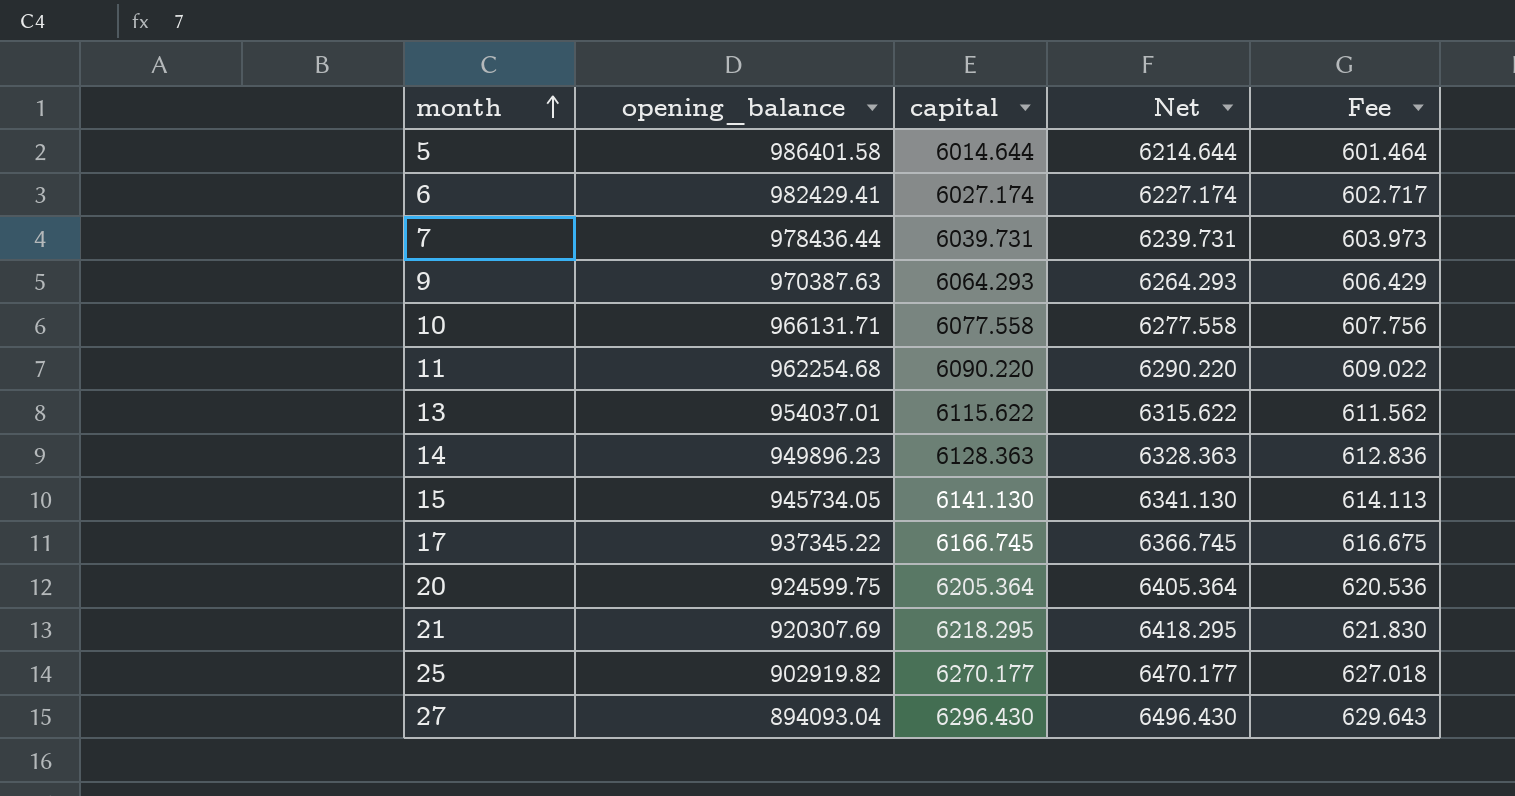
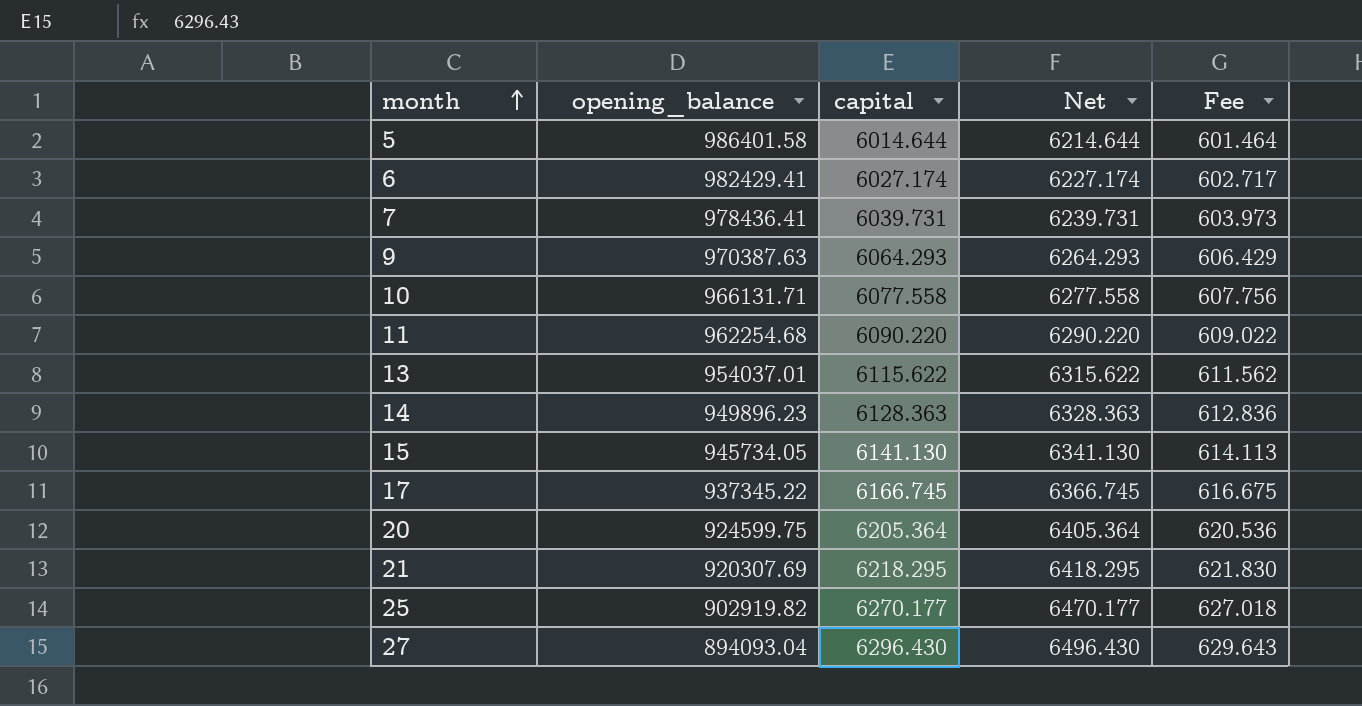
7 | opening_balance: 978436.44 -> 978436.41

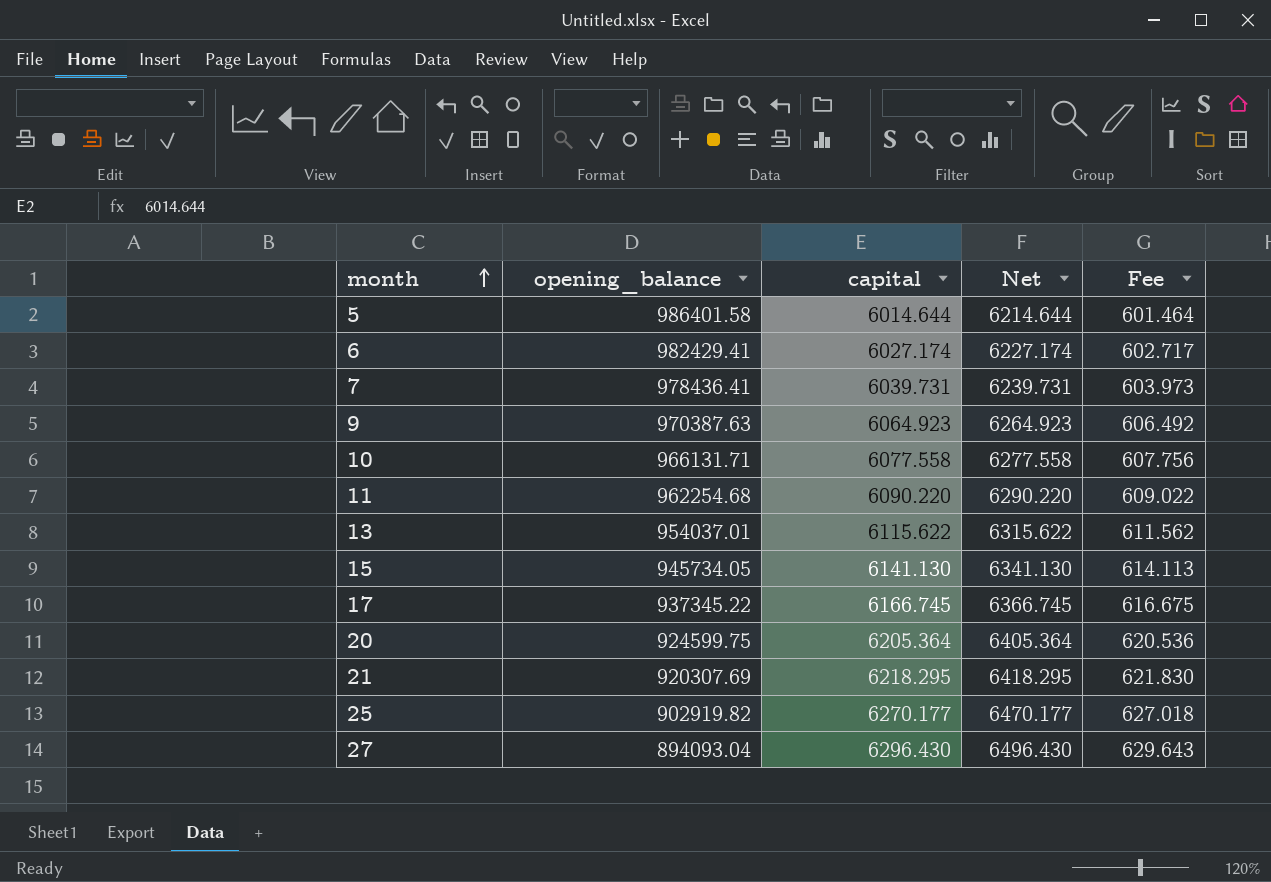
row 14: 949896.23 | 6128.363 | 6328.363 | 612.836 -> none
9 | capital: 6064.293 -> 6064.923
9 | Net: 6264.293 -> 6264.923
9 | Fee: 606.429 -> 606.492

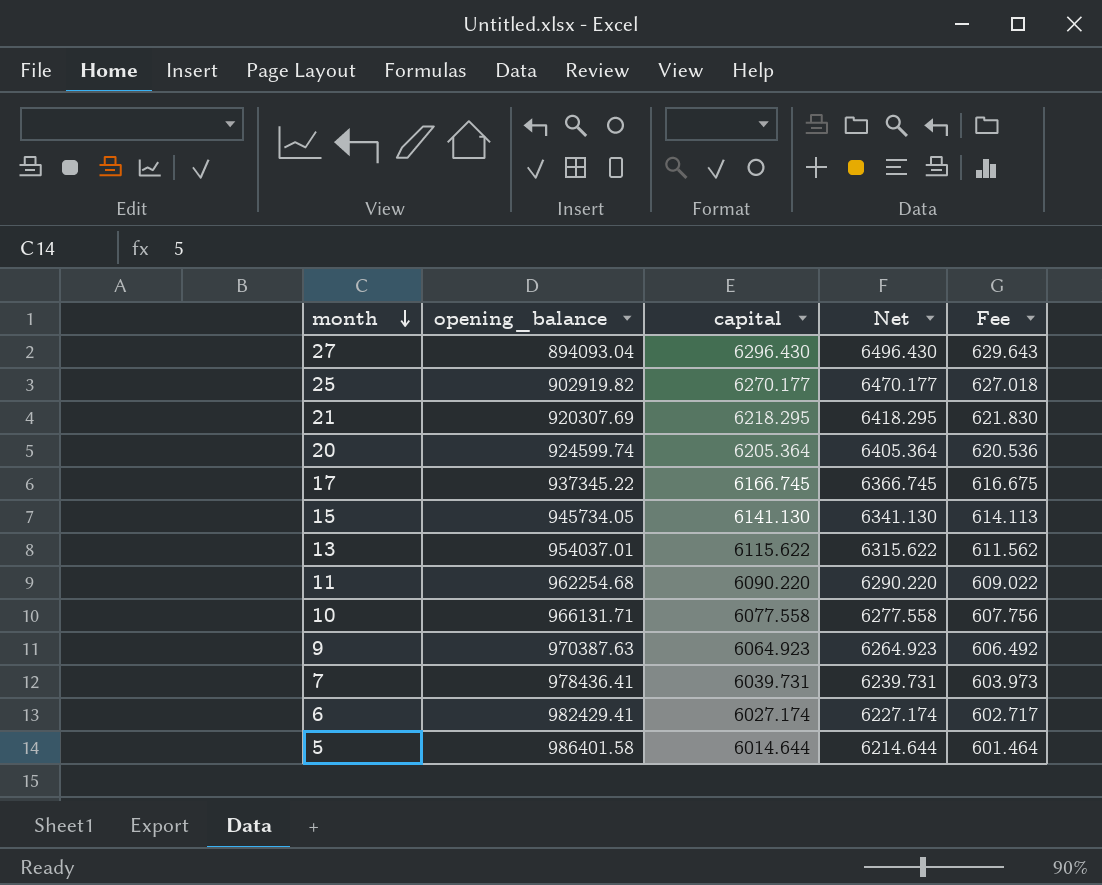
row order: month ascending -> month descending
20 | opening_balance: 924599.75 -> 924599.74

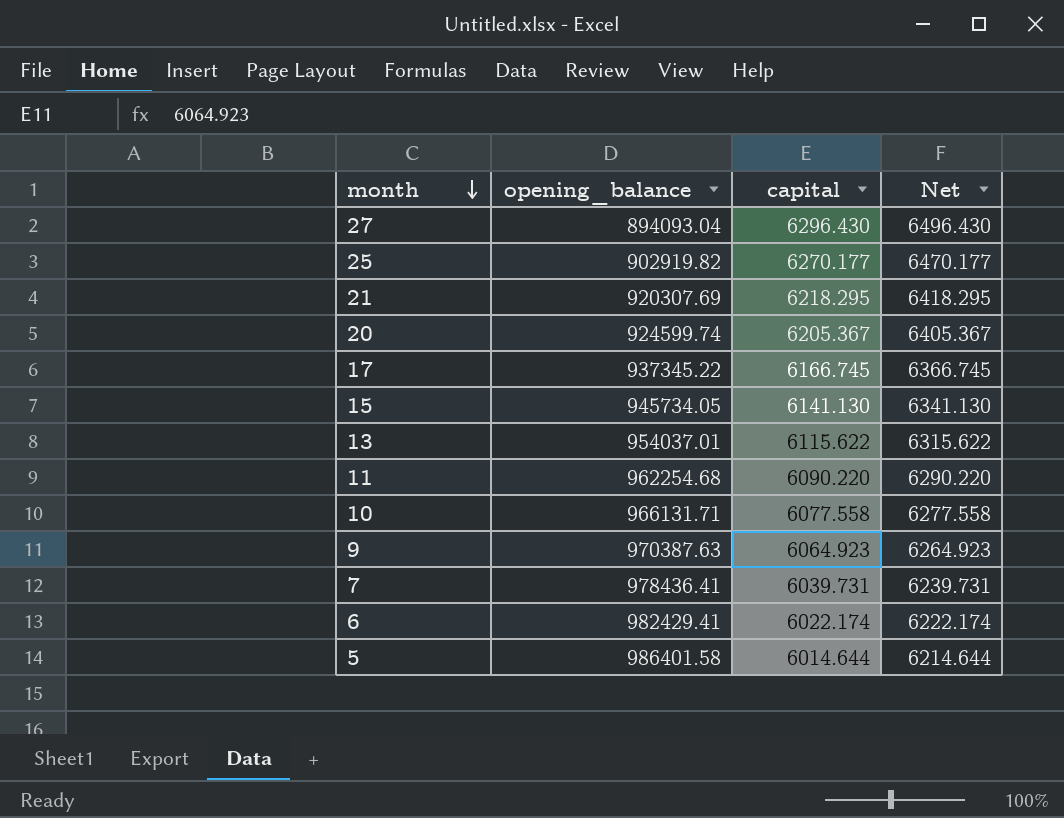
column Fee | formula: [capital] * 0.1 -> none
20 | capital: 6205.364 -> 6205.367
20 | Net: 6405.364 -> 6405.367
6 | capital: 6027.174 -> 6022.174
6 | Net: 6227.174 -> 6222.174

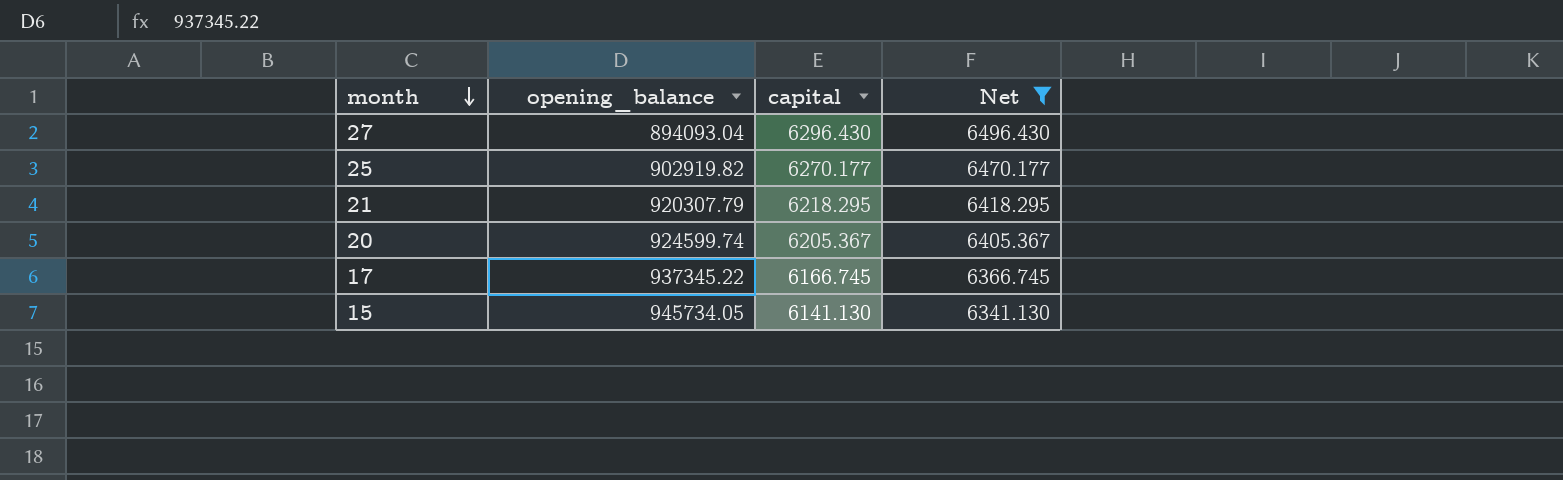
filter: none -> Net >= 6341.130
21 | opening_balance: 920307.69 -> 920307.79

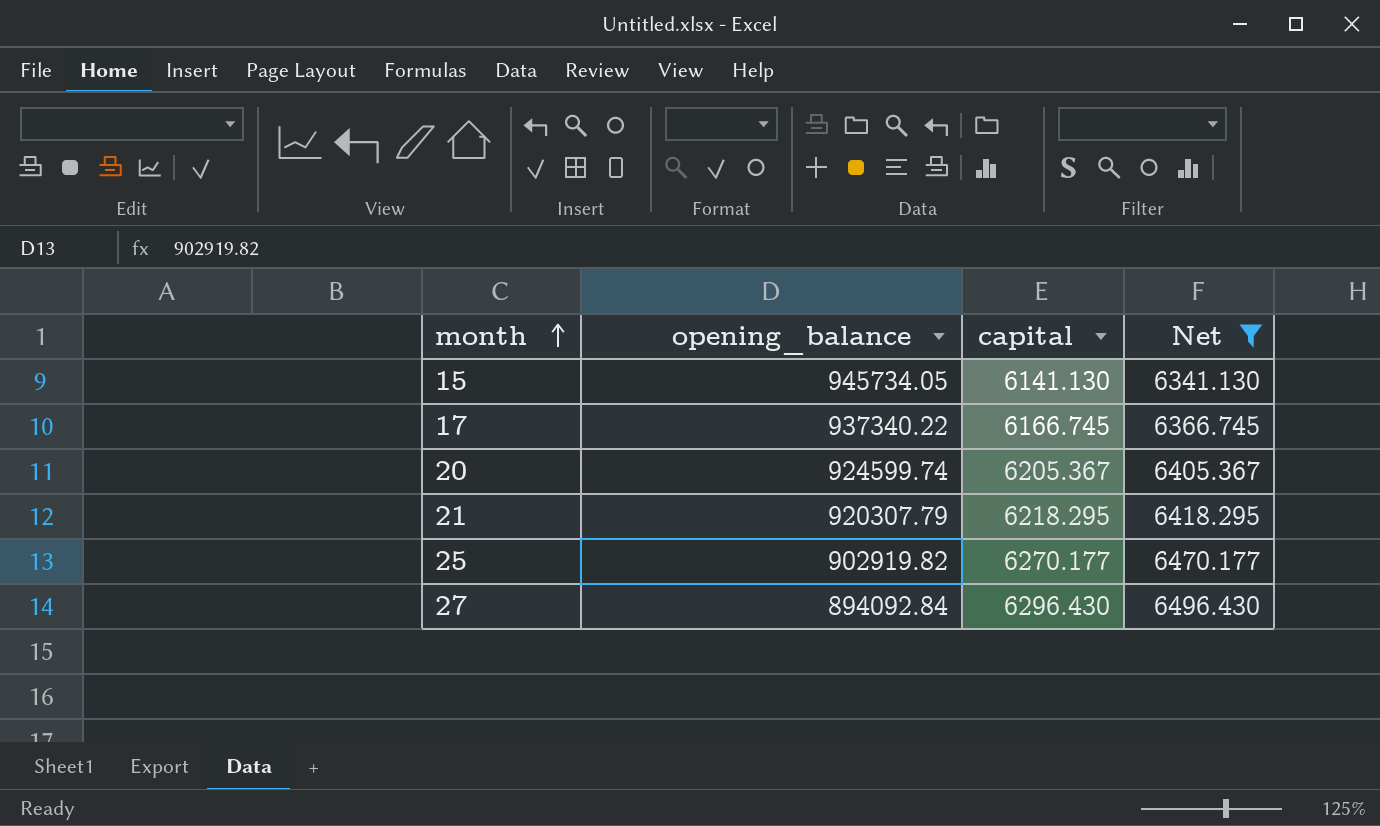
row order: month descending -> month ascending
17 | opening_balance: 937345.22 -> 937340.22
27 | opening_balance: 894093.04 -> 894092.84

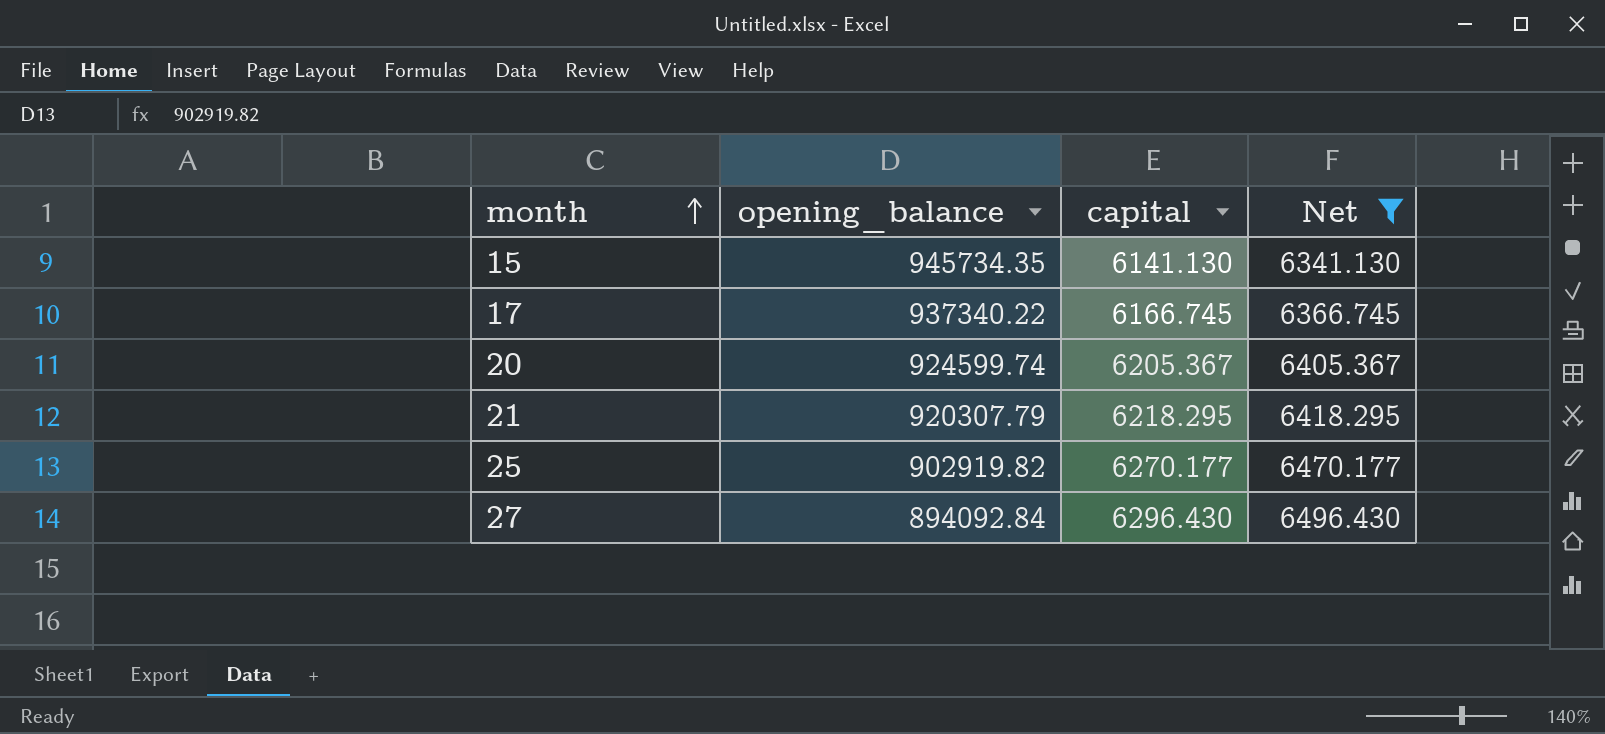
15 | opening_balance: 945734.05 -> 945734.35

